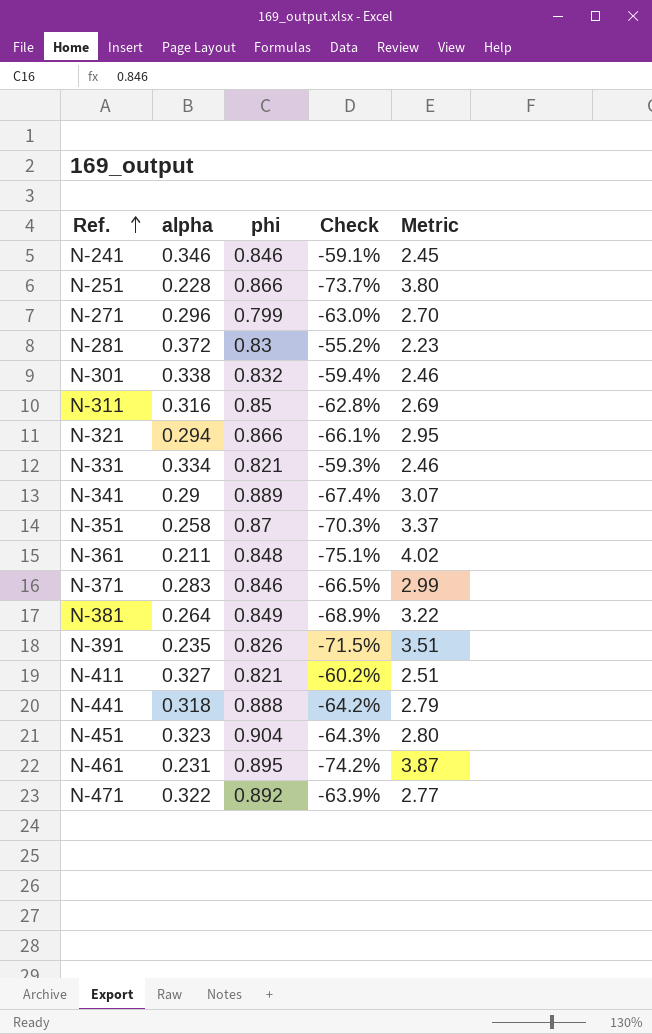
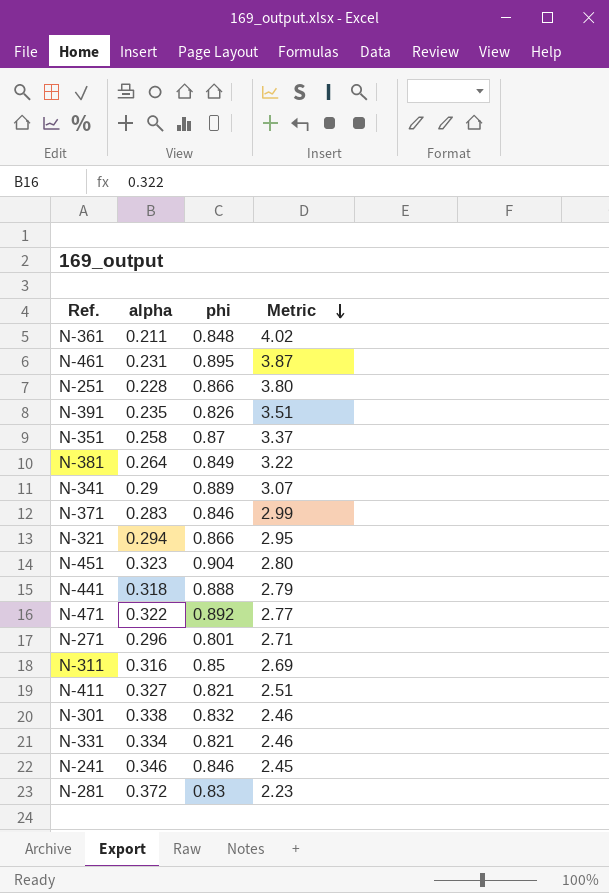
row order: Ref. ascending -> Metric descending
column Check | formula: ([alpha] - [phi]) / [phi] -> none
N-271 | phi: 0.799 -> 0.801
N-271 | Metric: 2.70 -> 2.71

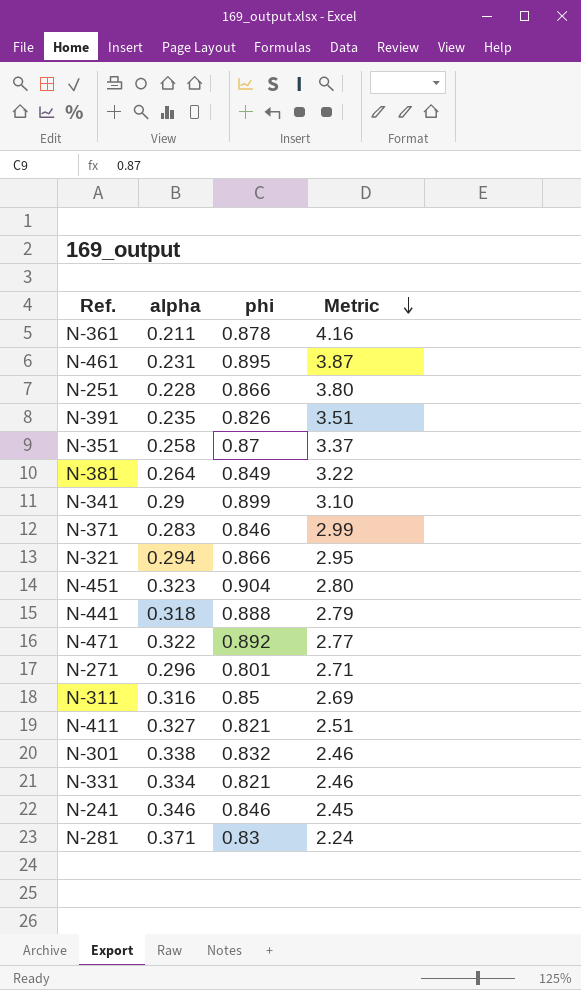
N-361 | phi: 0.848 -> 0.878
N-361 | Metric: 4.02 -> 4.16
N-341 | phi: 0.889 -> 0.899
N-341 | Metric: 3.07 -> 3.10
N-281 | alpha: 0.372 -> 0.371
N-281 | Metric: 2.23 -> 2.24

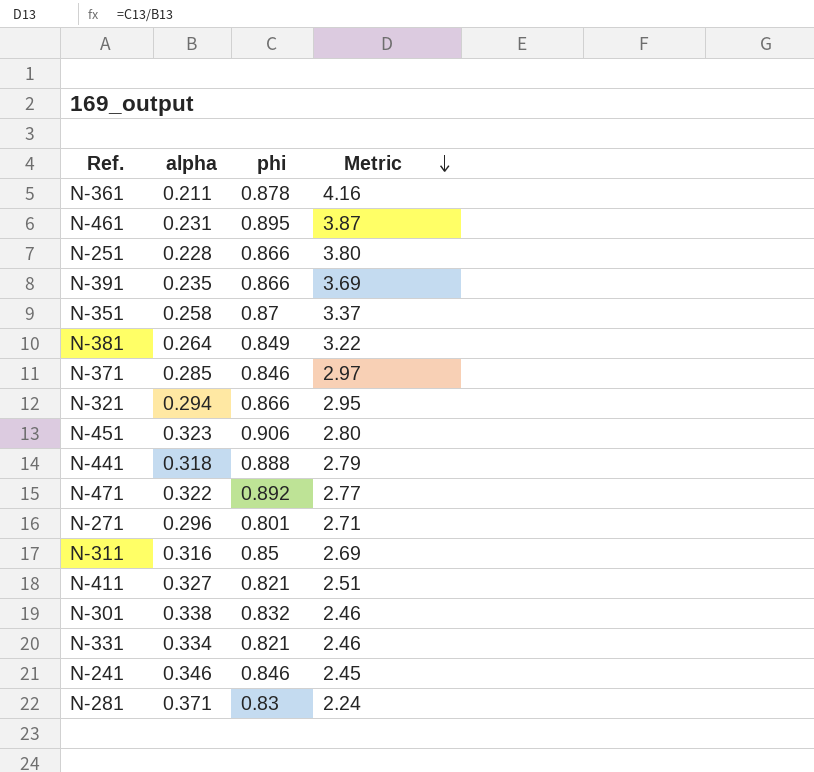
row N-341: 0.29 | 0.899 | 3.10 -> none
N-391 | phi: 0.826 -> 0.866
N-391 | Metric: 3.51 -> 3.69
N-371 | alpha: 0.283 -> 0.285
N-371 | Metric: 2.99 -> 2.97
N-451 | phi: 0.904 -> 0.906

